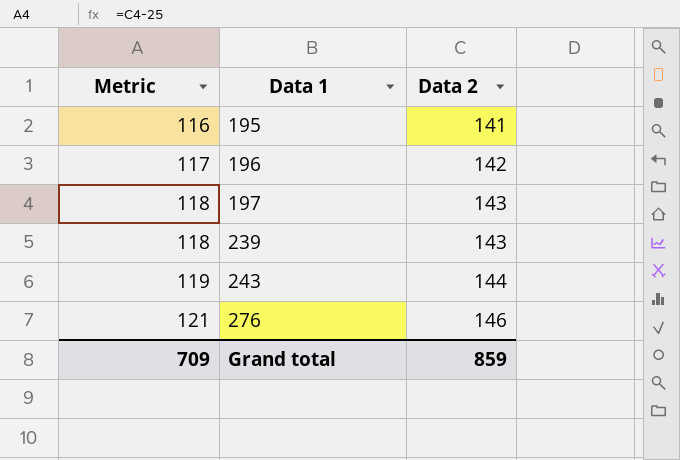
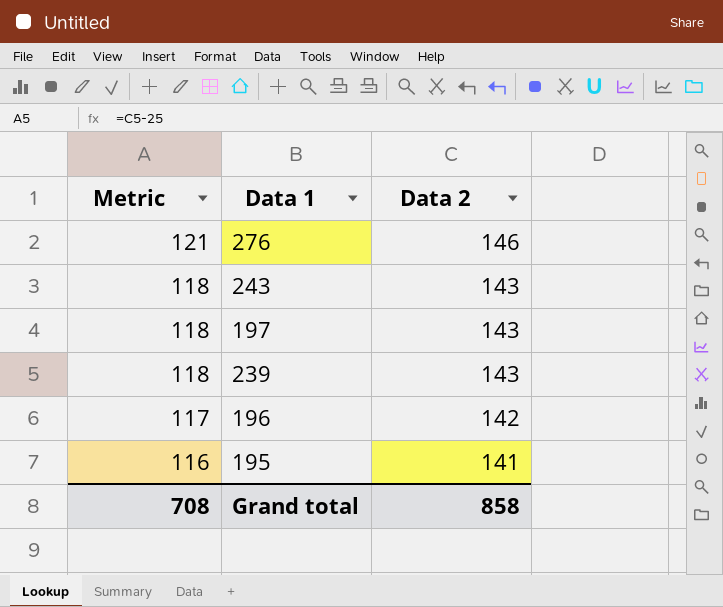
row order: Metric ascending -> Metric descending
243 | Metric: 119 -> 118
243 | Data 2: 144 -> 143
Grand total | Metric: 709 -> 708
Grand total | Data 2: 859 -> 858

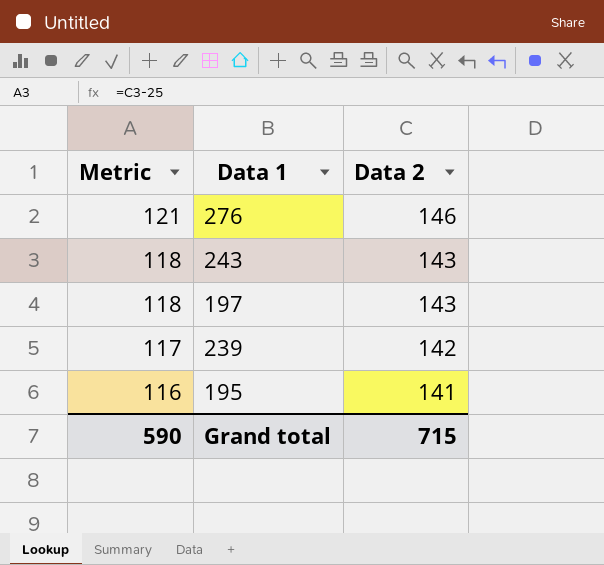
row 196: 117 | 142 -> none
239 | Metric: 118 -> 117
239 | Data 2: 143 -> 142
Grand total | Metric: 708 -> 590
Grand total | Data 2: 858 -> 715

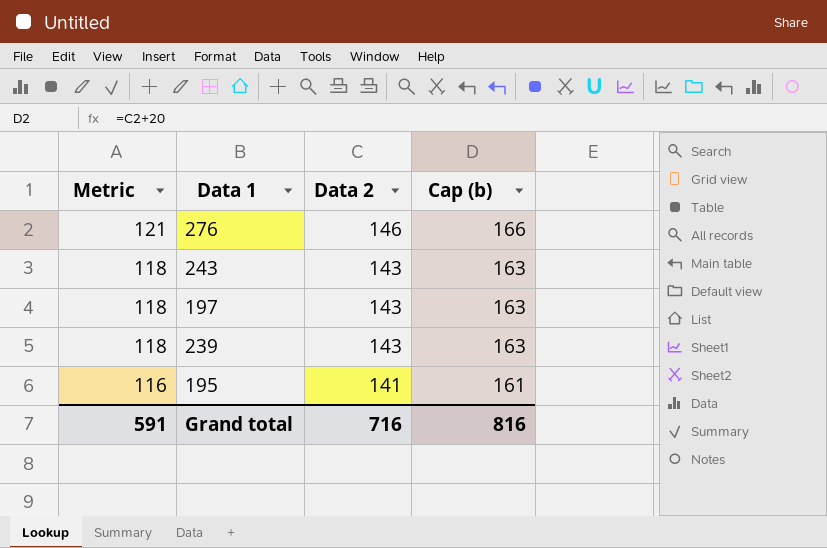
column Cap (b) | formula: none -> [Data 2] + 20
239 | Metric: 117 -> 118
239 | Data 2: 142 -> 143
Grand total | Metric: 590 -> 591
Grand total | Data 2: 715 -> 716

